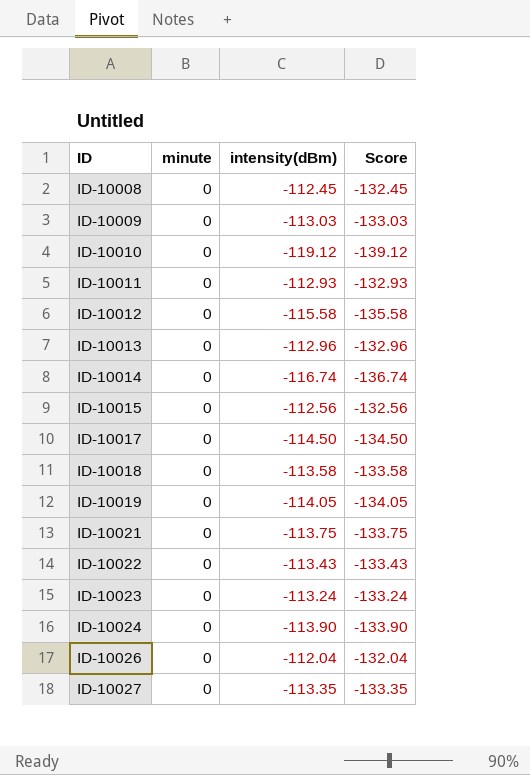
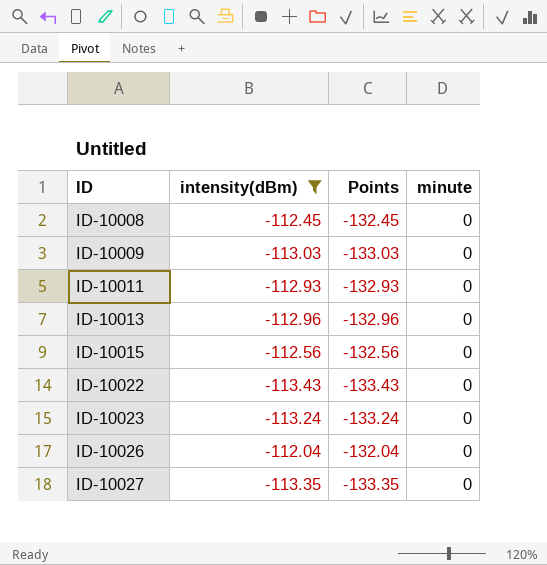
filter: none -> intensity(dBm) >= -113.43
column name: Score -> Points
column minute | position: 2 -> 4

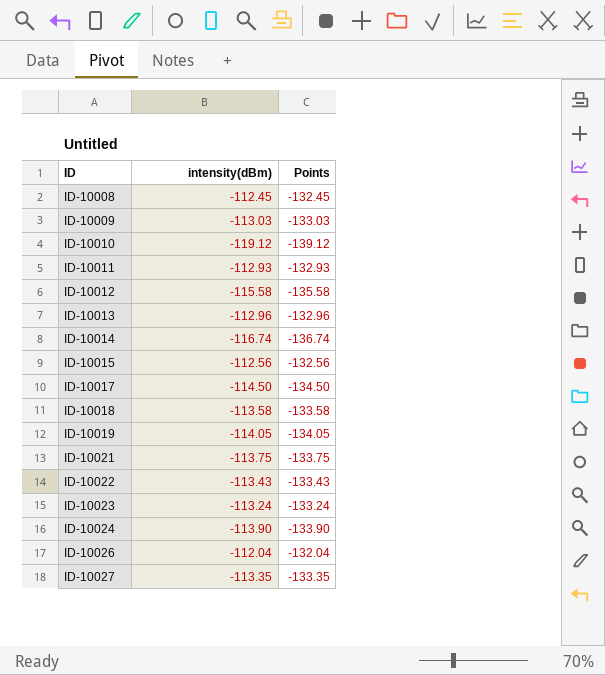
filter: intensity(dBm) >= -113.43 -> none
column minute | position: 4 -> none

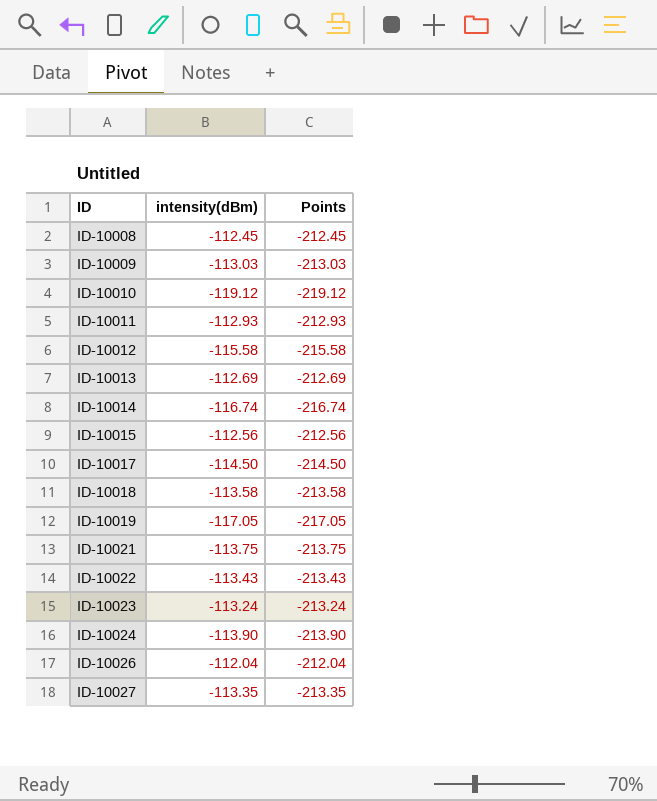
column Points | formula: [intensity(dBm)] - 20 -> [intensity(dBm)] - 100
ID-10013 | intensity(dBm): -112.96 -> -112.69
ID-10019 | intensity(dBm): -114.05 -> -117.05

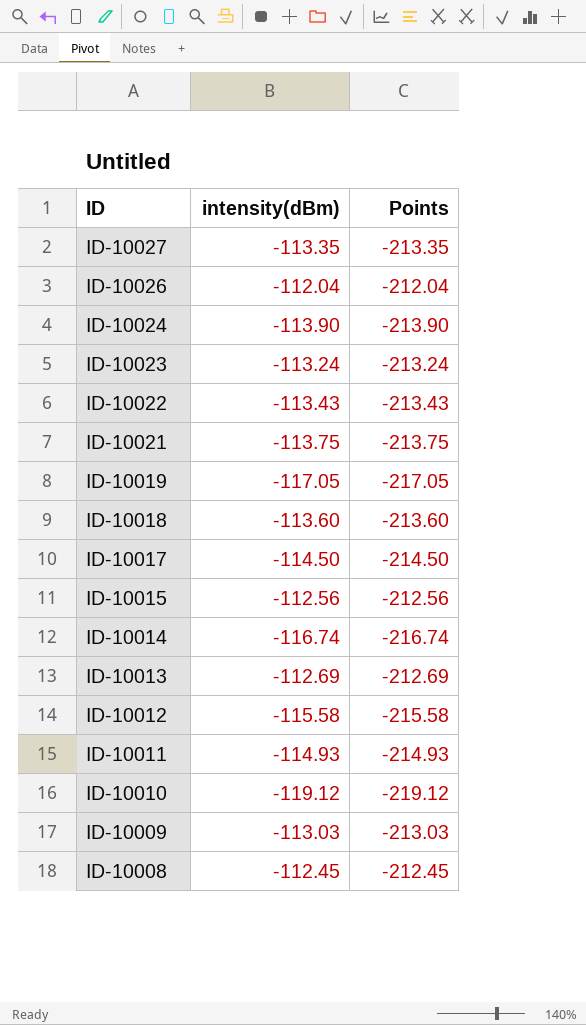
row order: ID ascending -> ID descending
ID-10018 | intensity(dBm): -113.58 -> -113.60
ID-10018 | Points: -213.58 -> -213.60
ID-10011 | intensity(dBm): -112.93 -> -114.93
ID-10011 | Points: -212.93 -> -214.93

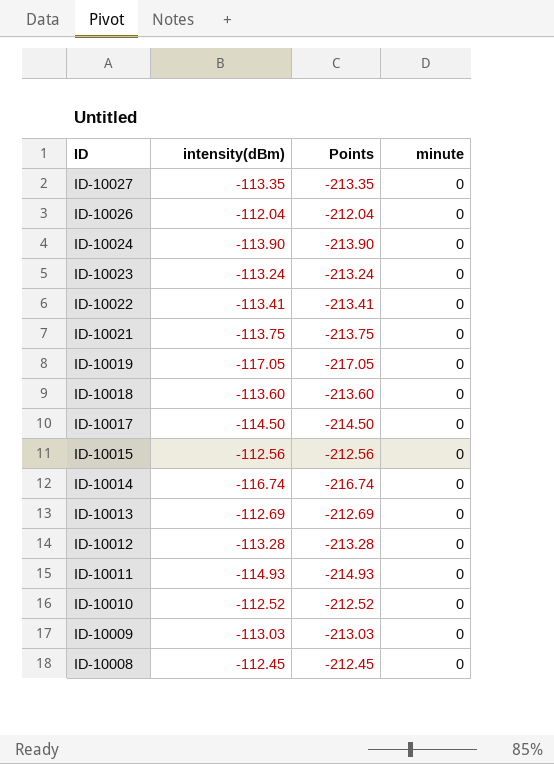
column minute | position: none -> 4
ID-10022 | intensity(dBm): -113.43 -> -113.41
ID-10022 | Points: -213.43 -> -213.41
ID-10012 | intensity(dBm): -115.58 -> -113.28
ID-10012 | Points: -215.58 -> -213.28
ID-10010 | intensity(dBm): -119.12 -> -112.52
ID-10010 | Points: -219.12 -> -212.52

